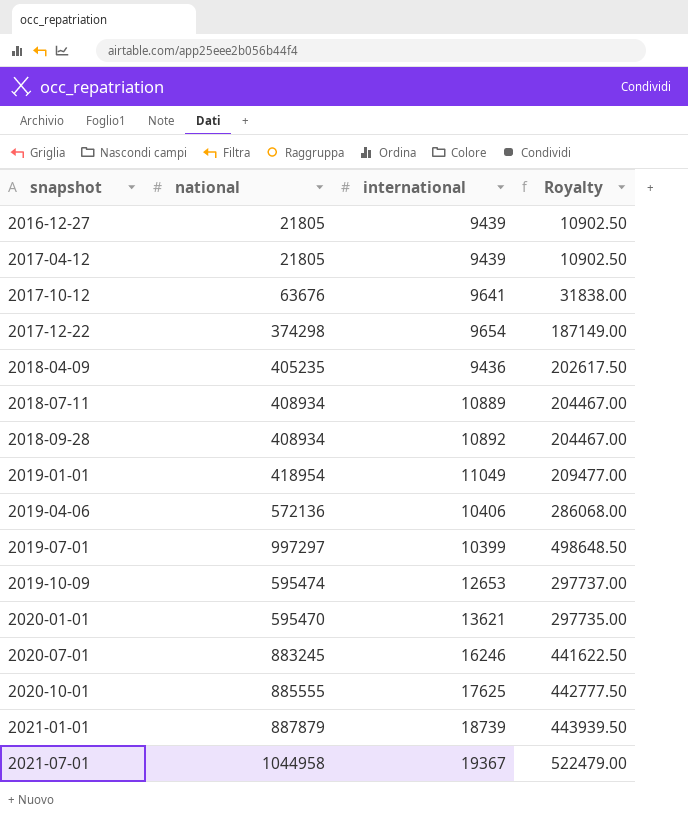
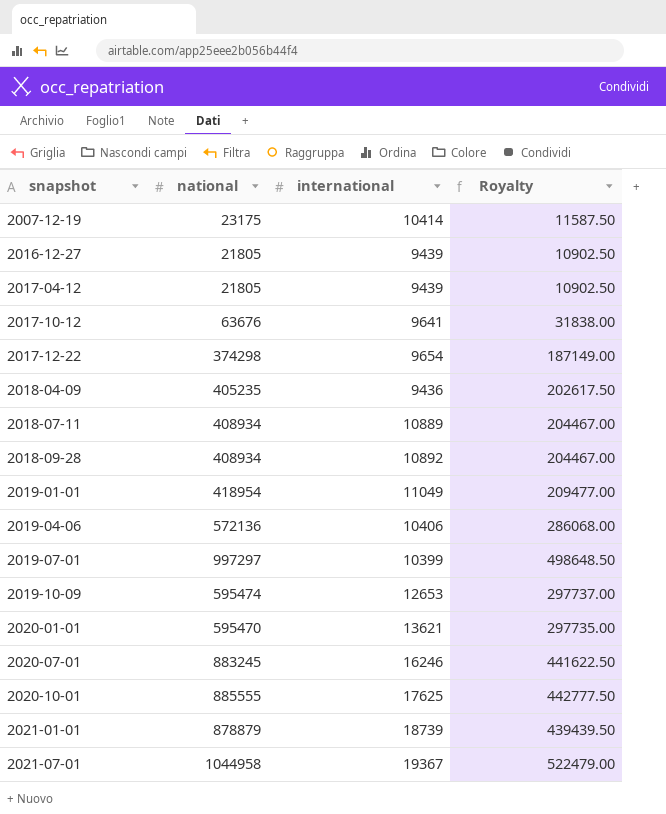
row 2007-12-19: none -> 23175 | 10414 | 11587.50
2021-01-01 | national: 887879 -> 878879
2021-01-01 | Royalty: 443939.50 -> 439439.50

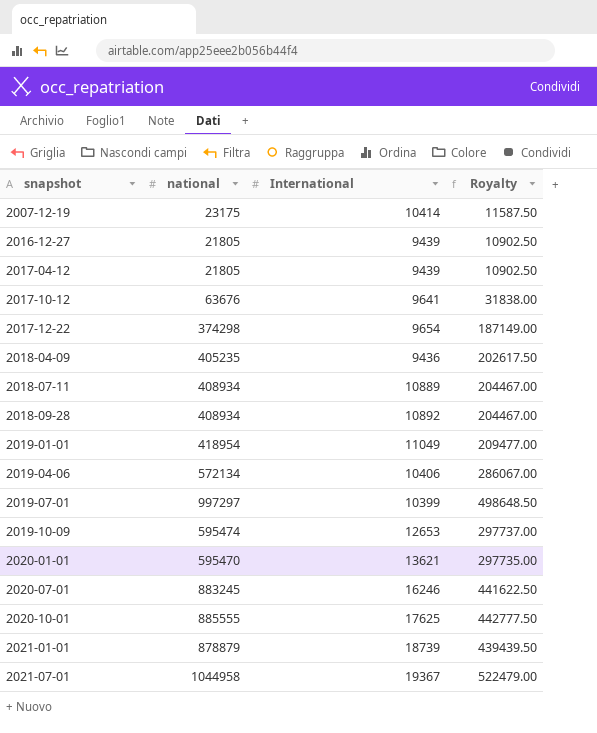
column name: international -> International
2019-04-06 | national: 572136 -> 572134
2019-04-06 | Royalty: 286068.00 -> 286067.00

